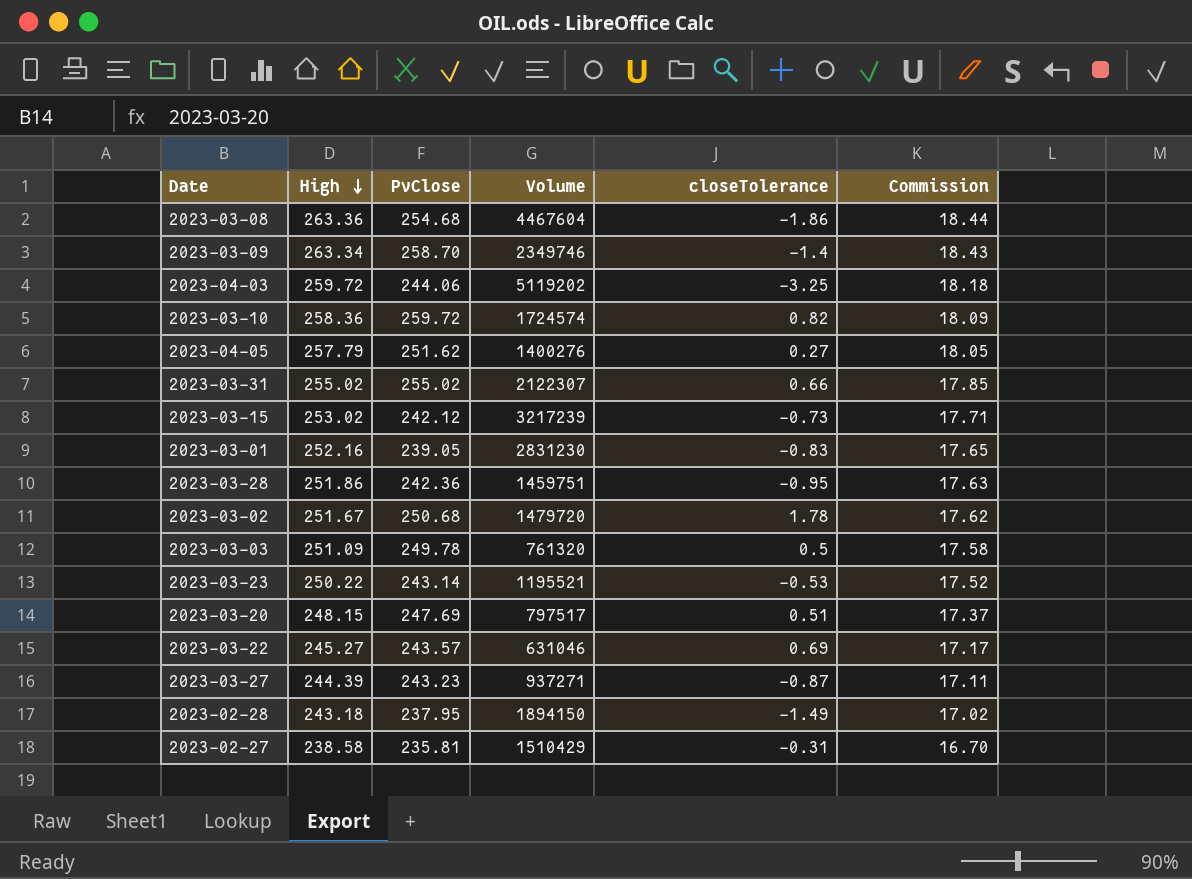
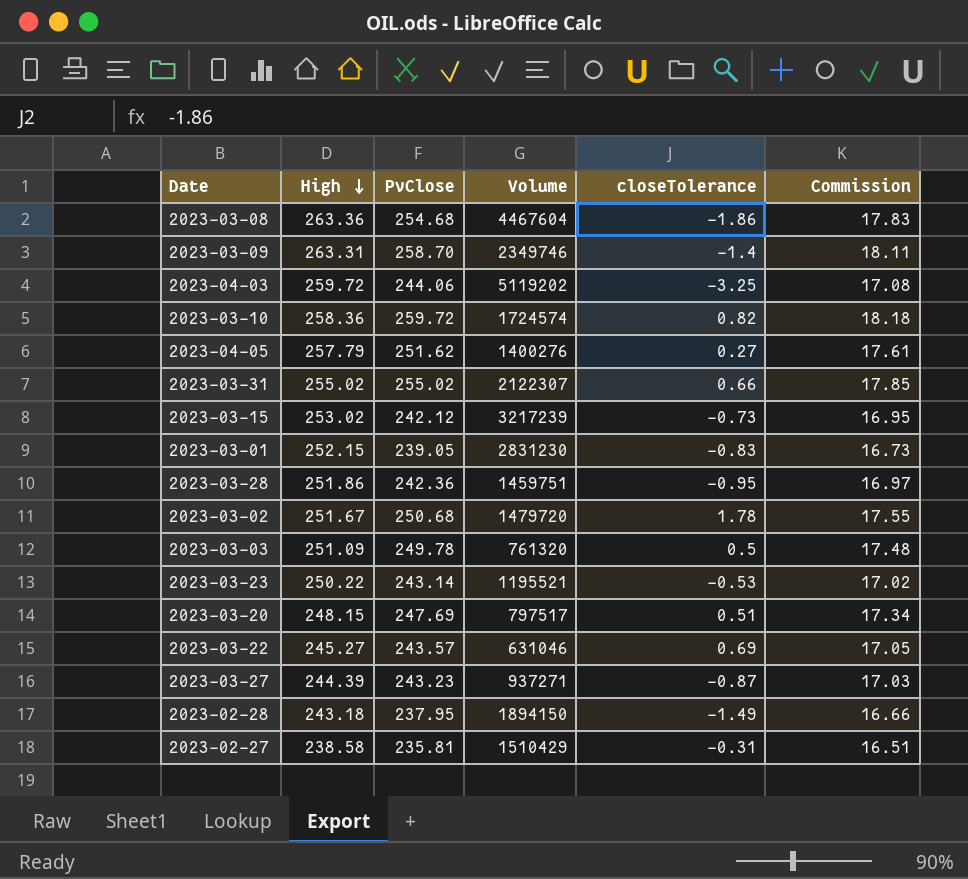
column Commission | formula: [High] * 0.07 -> [PvClose] * 0.07
2023-03-09 | High: 263.34 -> 263.31
2023-03-01 | High: 252.16 -> 252.15

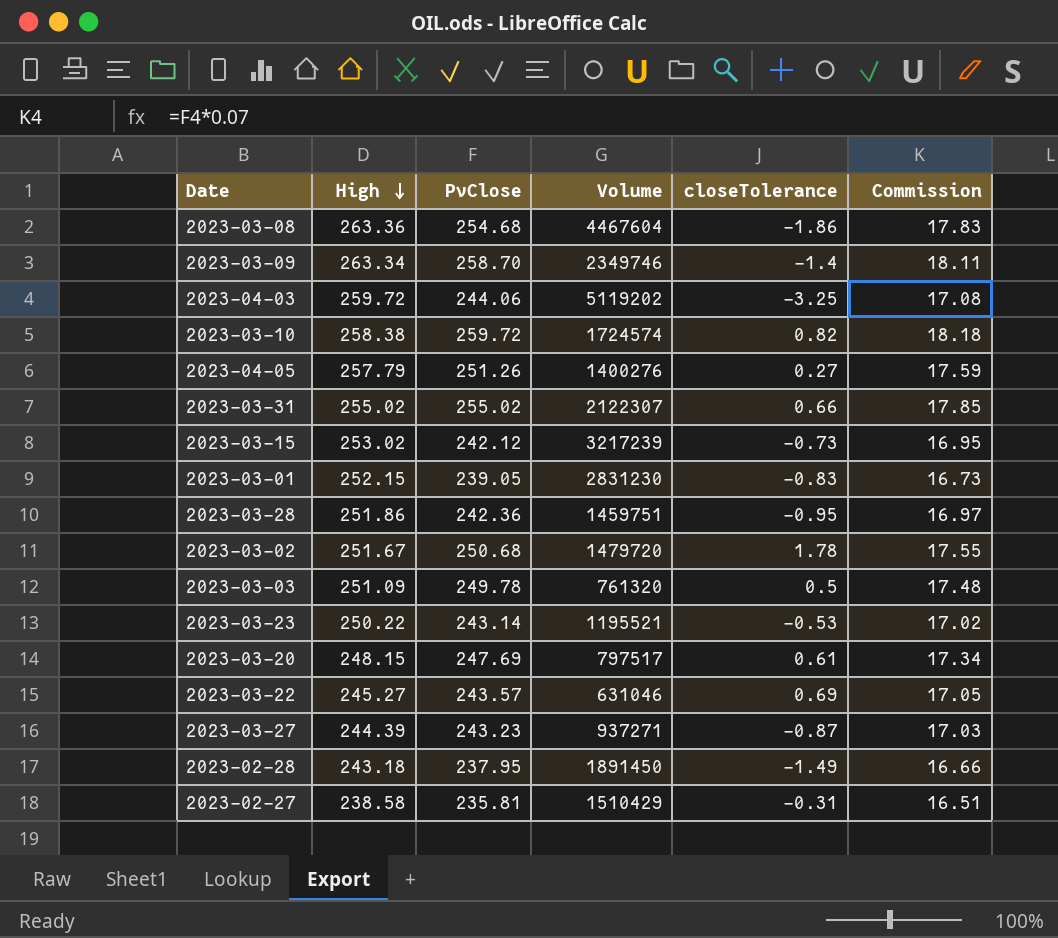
2023-03-09 | High: 263.31 -> 263.34
2023-03-10 | High: 258.36 -> 258.38
2023-04-05 | PvClose: 251.62 -> 251.26
2023-04-05 | Commission: 17.61 -> 17.59
2023-03-20 | closeTolerance: 0.51 -> 0.61
2023-02-28 | Volume: 1894150 -> 1891450

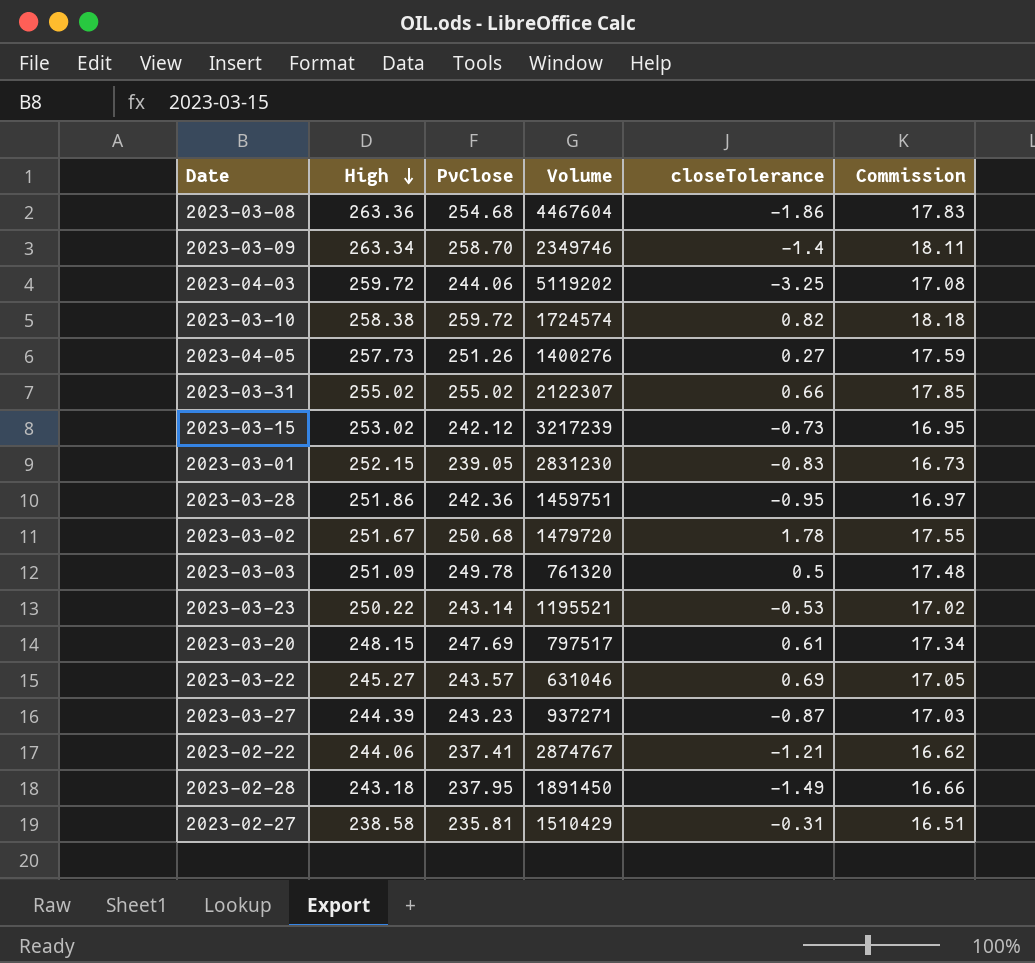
2023-04-05 | High: 257.79 -> 257.73
row 2023-02-22: none -> 244.06 | 237.41 | 2874767 | -1.21 | 16.62

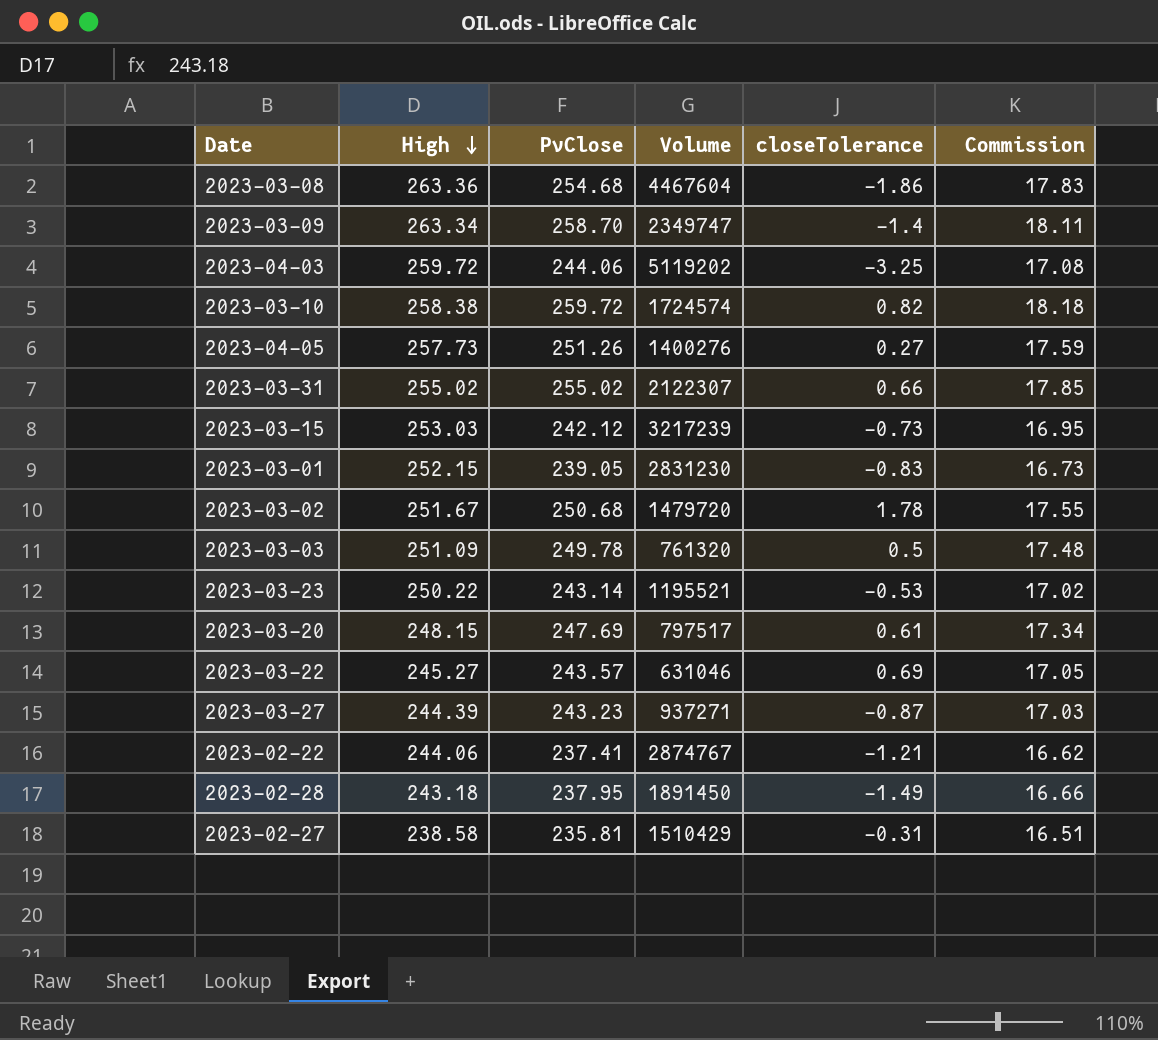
row 2023-03-28: 251.86 | 242.36 | 1459751 | -0.95 | 16.97 -> none
2023-03-09 | Volume: 2349746 -> 2349747
2023-03-15 | High: 253.02 -> 253.03

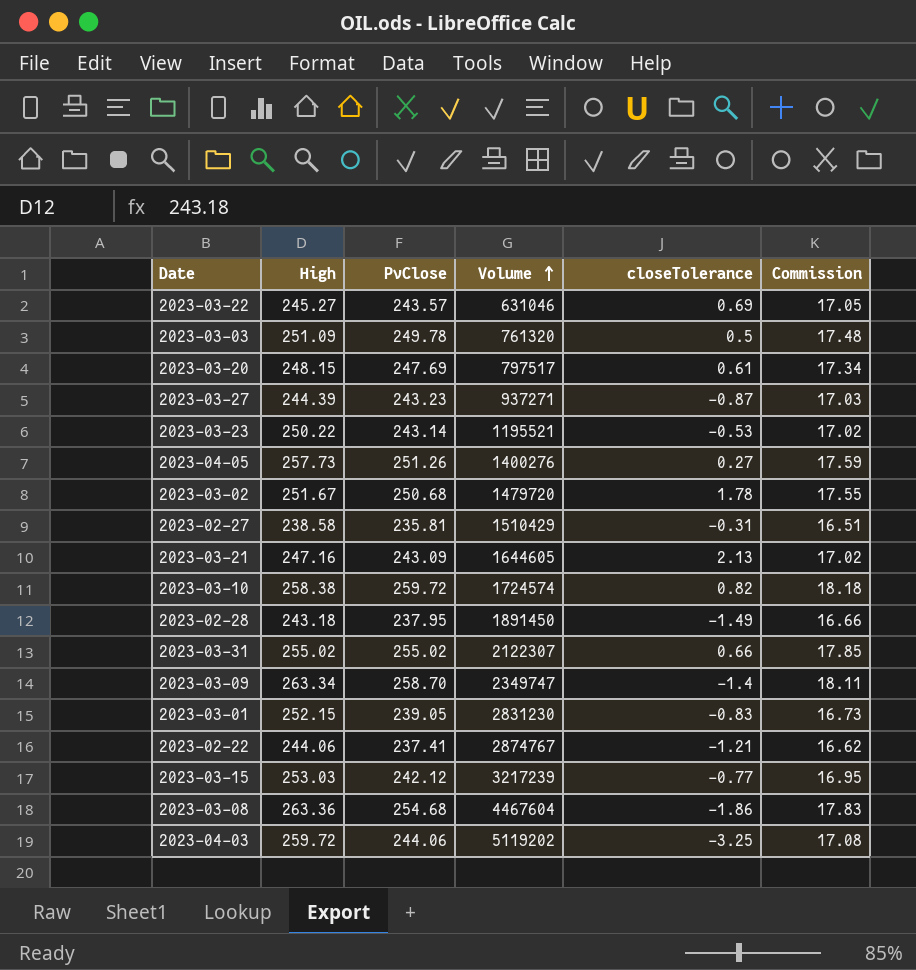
row order: High descending -> Volume ascending
row 2023-03-21: none -> 247.16 | 243.09 | 1644605 | 2.13 | 17.02
2023-03-15 | closeTolerance: -0.73 -> -0.77

